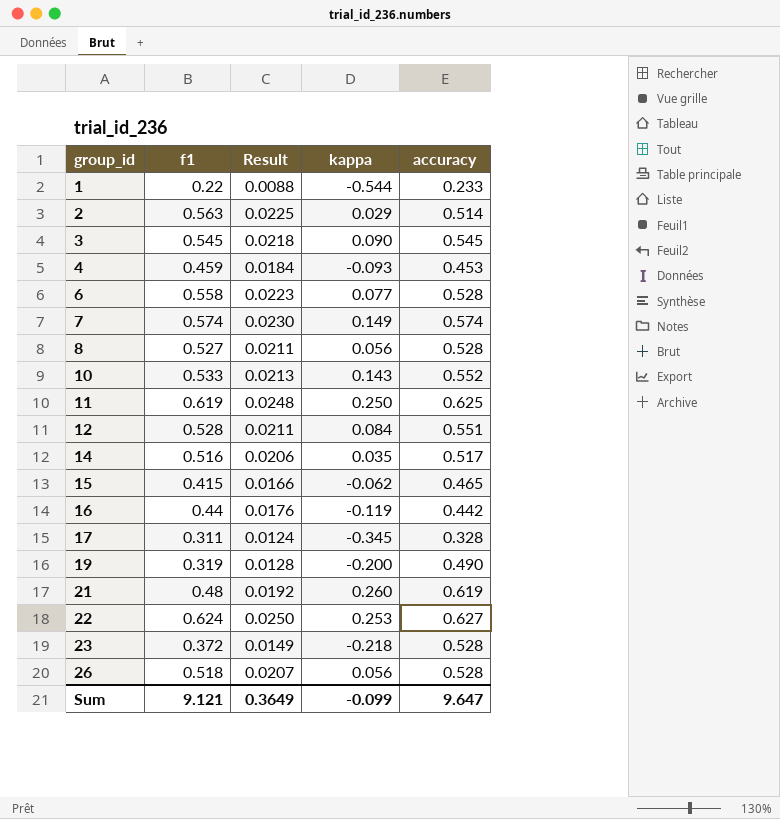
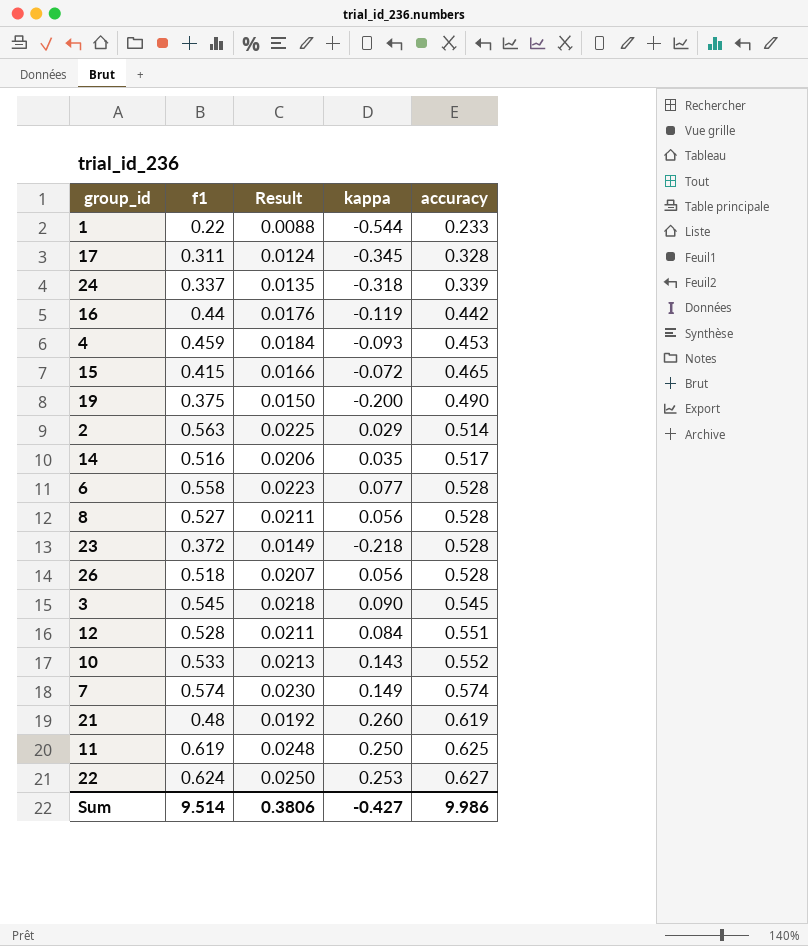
row order: group_id ascending -> accuracy ascending
row 24: none -> 0.337 | 0.0135 | -0.318 | 0.339
15 | kappa: -0.062 -> -0.072
19 | f1: 0.319 -> 0.375
19 | Result: 0.0128 -> 0.0150
Sum | f1: 9.121 -> 9.514
Sum | Result: 0.3649 -> 0.3806
Sum | kappa: -0.099 -> -0.427
Sum | accuracy: 9.647 -> 9.986

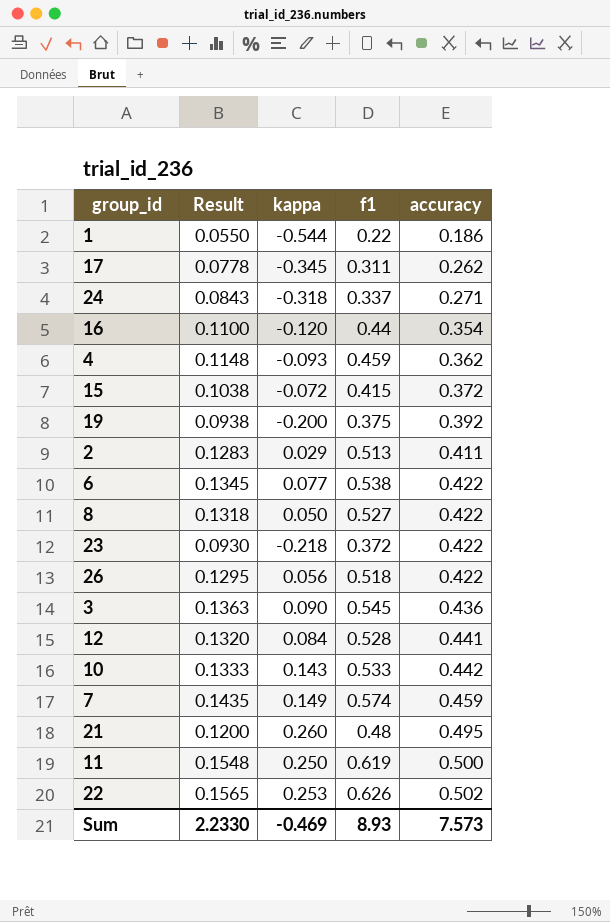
column Result | formula: [f1] * 0.04 -> [f1] * 0.25
column f1 | position: 2 -> 4
row 14: 0.516 | 0.0206 | 0.035 | 0.517 -> none
1 | accuracy: 0.233 -> 0.186
17 | accuracy: 0.328 -> 0.262
24 | accuracy: 0.339 -> 0.271
16 | kappa: -0.119 -> -0.120
16 | accuracy: 0.442 -> 0.354
4 | accuracy: 0.453 -> 0.362
15 | accuracy: 0.465 -> 0.372
19 | accuracy: 0.490 -> 0.392
2 | f1: 0.563 -> 0.513
2 | accuracy: 0.514 -> 0.411
6 | f1: 0.558 -> 0.538
6 | accuracy: 0.528 -> 0.422
8 | kappa: 0.056 -> 0.050
8 | accuracy: 0.528 -> 0.422
23 | accuracy: 0.528 -> 0.422
26 | accuracy: 0.528 -> 0.422
3 | accuracy: 0.545 -> 0.436
12 | accuracy: 0.551 -> 0.441
10 | accuracy: 0.552 -> 0.442
7 | accuracy: 0.574 -> 0.459
21 | accuracy: 0.619 -> 0.495
11 | accuracy: 0.625 -> 0.500
22 | f1: 0.624 -> 0.626
22 | accuracy: 0.627 -> 0.502
Sum | Result: 0.3806 -> 2.2330
Sum | kappa: -0.427 -> -0.469
Sum | f1: 9.514 -> 8.93
Sum | accuracy: 9.986 -> 7.573

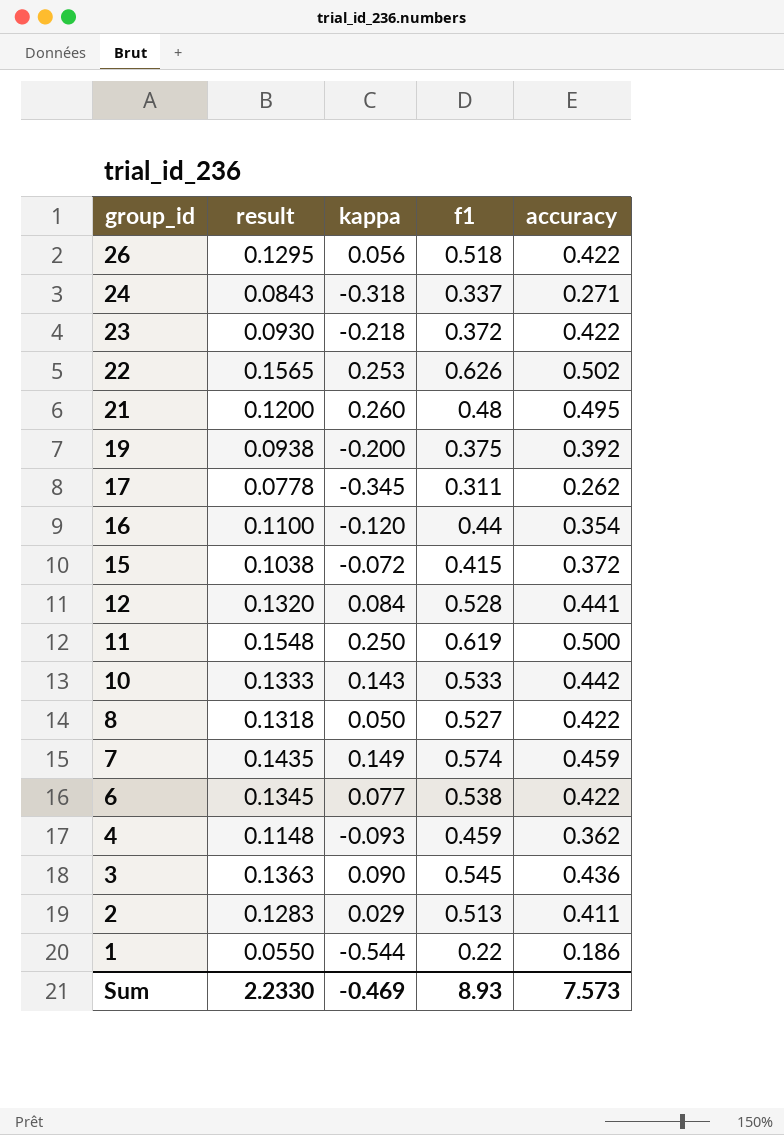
row order: accuracy ascending -> group_id descending
column name: Result -> result

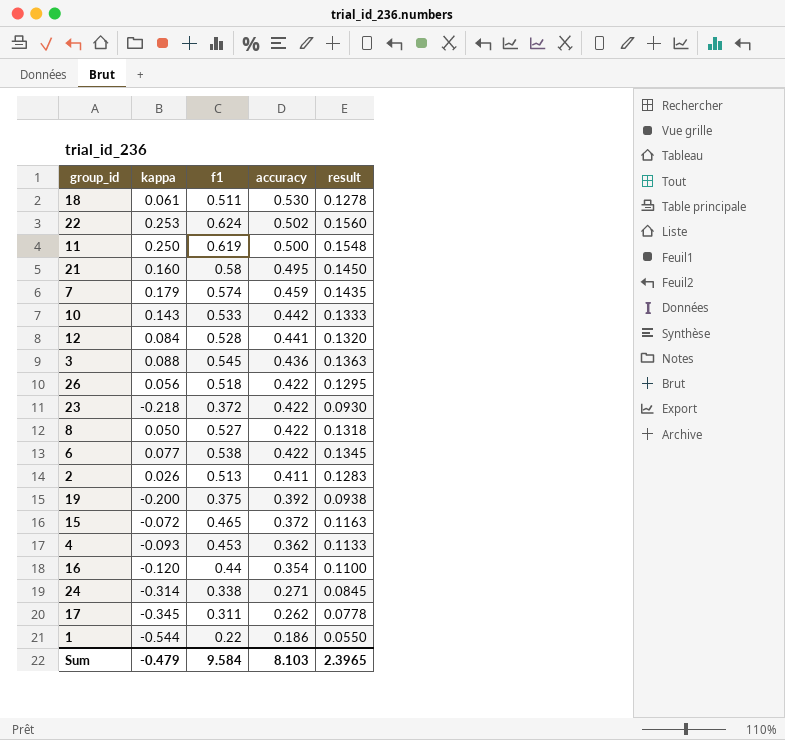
row order: group_id descending -> accuracy descending
column result | position: 2 -> 5
row 18: none -> 0.061 | 0.511 | 0.530 | 0.1278
22 | f1: 0.626 -> 0.624
22 | result: 0.1565 -> 0.1560
21 | kappa: 0.260 -> 0.160
21 | f1: 0.48 -> 0.58
21 | result: 0.1200 -> 0.1450
7 | kappa: 0.149 -> 0.179
3 | kappa: 0.090 -> 0.088
2 | kappa: 0.029 -> 0.026
15 | f1: 0.415 -> 0.465
15 | result: 0.1038 -> 0.1163
4 | f1: 0.459 -> 0.453
4 | result: 0.1148 -> 0.1133
24 | kappa: -0.318 -> -0.314
24 | f1: 0.337 -> 0.338
24 | result: 0.0843 -> 0.0845
Sum | kappa: -0.469 -> -0.479
Sum | f1: 8.93 -> 9.584
Sum | accuracy: 7.573 -> 8.103
Sum | result: 2.2330 -> 2.3965

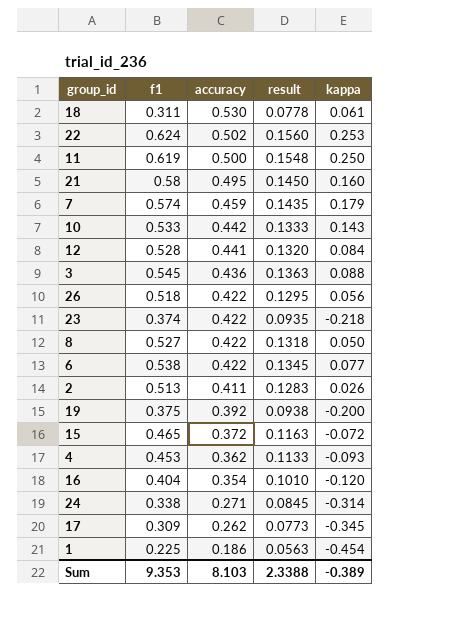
column kappa | position: 2 -> 5
18 | f1: 0.511 -> 0.311
18 | result: 0.1278 -> 0.0778
23 | f1: 0.372 -> 0.374
23 | result: 0.0930 -> 0.0935
16 | f1: 0.44 -> 0.404
16 | result: 0.1100 -> 0.1010
17 | f1: 0.311 -> 0.309
17 | result: 0.0778 -> 0.0773
1 | f1: 0.22 -> 0.225
1 | result: 0.0550 -> 0.0563
1 | kappa: -0.544 -> -0.454
Sum | f1: 9.584 -> 9.353
Sum | result: 2.3965 -> 2.3388
Sum | kappa: -0.479 -> -0.389

